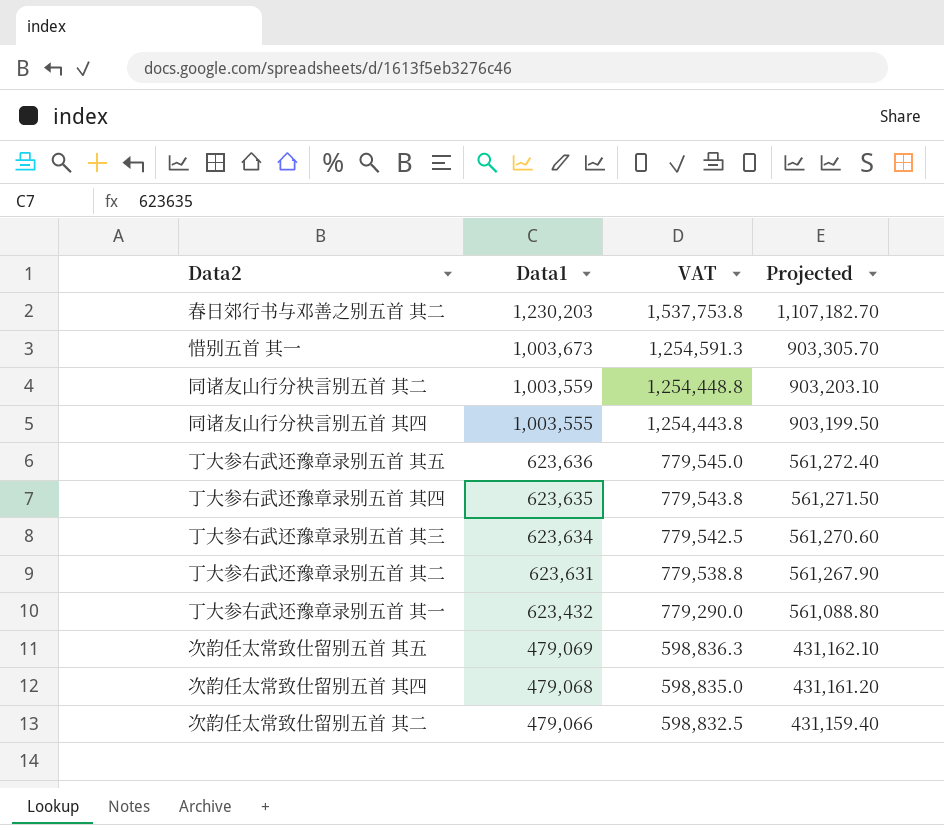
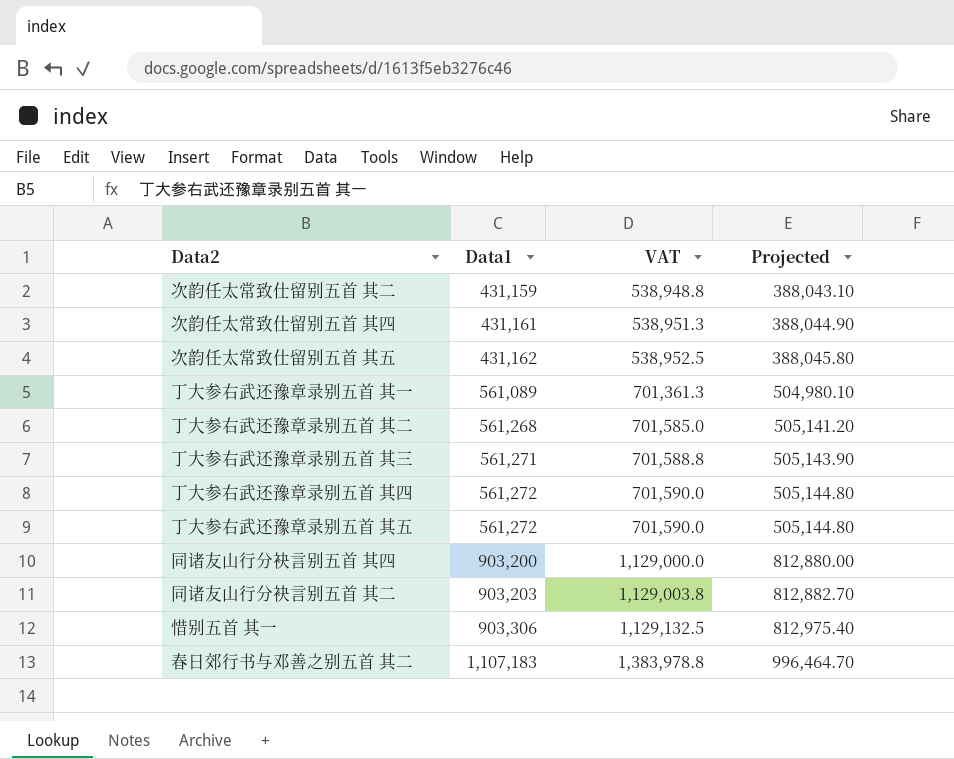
row order: Data1 descending -> Data1 ascending
次韵任太常致仕留别五首 其二 | Data1: 479,066 -> 431,159
次韵任太常致仕留别五首 其二 | VAT: 598,832.5 -> 538,948.8
次韵任太常致仕留别五首 其二 | Projected: 431,159.40 -> 388,043.10
次韵任太常致仕留别五首 其四 | Data1: 479,068 -> 431,161
次韵任太常致仕留别五首 其四 | VAT: 598,835.0 -> 538,951.3
次韵任太常致仕留别五首 其四 | Projected: 431,161.20 -> 388,044.90
次韵任太常致仕留别五首 其五 | Data1: 479,069 -> 431,162
次韵任太常致仕留别五首 其五 | VAT: 598,836.3 -> 538,952.5
次韵任太常致仕留别五首 其五 | Projected: 431,162.10 -> 388,045.80
丁大参右武还豫章录别五首 其一 | Data1: 623,432 -> 561,089
丁大参右武还豫章录别五首 其一 | VAT: 779,290.0 -> 701,361.3
丁大参右武还豫章录别五首 其一 | Projected: 561,088.80 -> 504,980.10
丁大参右武还豫章录别五首 其二 | Data1: 623,631 -> 561,268
丁大参右武还豫章录别五首 其二 | VAT: 779,538.8 -> 701,585.0
丁大参右武还豫章录别五首 其二 | Projected: 561,267.90 -> 505,141.20
丁大参右武还豫章录别五首 其三 | Data1: 623,634 -> 561,271
丁大参右武还豫章录别五首 其三 | VAT: 779,542.5 -> 701,588.8
丁大参右武还豫章录别五首 其三 | Projected: 561,270.60 -> 505,143.90
丁大参右武还豫章录别五首 其四 | Data1: 623,635 -> 561,272
丁大参右武还豫章录别五首 其四 | VAT: 779,543.8 -> 701,590.0
丁大参右武还豫章录别五首 其四 | Projected: 561,271.50 -> 505,144.80
丁大参右武还豫章录别五首 其五 | Data1: 623,636 -> 561,272
丁大参右武还豫章录别五首 其五 | VAT: 779,545.0 -> 701,590.0
丁大参右武还豫章录别五首 其五 | Projected: 561,272.40 -> 505,144.80
同诸友山行分袂言别五首 其四 | Data1: 1,003,555 -> 903,200
同诸友山行分袂言别五首 其四 | VAT: 1,254,443.8 -> 1,129,000.0
同诸友山行分袂言别五首 其四 | Projected: 903,199.50 -> 812,880.00
同诸友山行分袂言别五首 其二 | Data1: 1,003,559 -> 903,203
同诸友山行分袂言别五首 其二 | VAT: 1,254,448.8 -> 1,129,003.8
同诸友山行分袂言别五首 其二 | Projected: 903,203.10 -> 812,882.70
惜别五首 其一 | Data1: 1,003,673 -> 903,306
惜别五首 其一 | VAT: 1,254,591.3 -> 1,129,132.5
惜别五首 其一 | Projected: 903,305.70 -> 812,975.40
春日郊行书与邓善之别五首 其二 | Data1: 1,230,203 -> 1,107,183
春日郊行书与邓善之别五首 其二 | VAT: 1,537,753.8 -> 1,383,978.8
春日郊行书与邓善之别五首 其二 | Projected: 1,107,182.70 -> 996,464.70

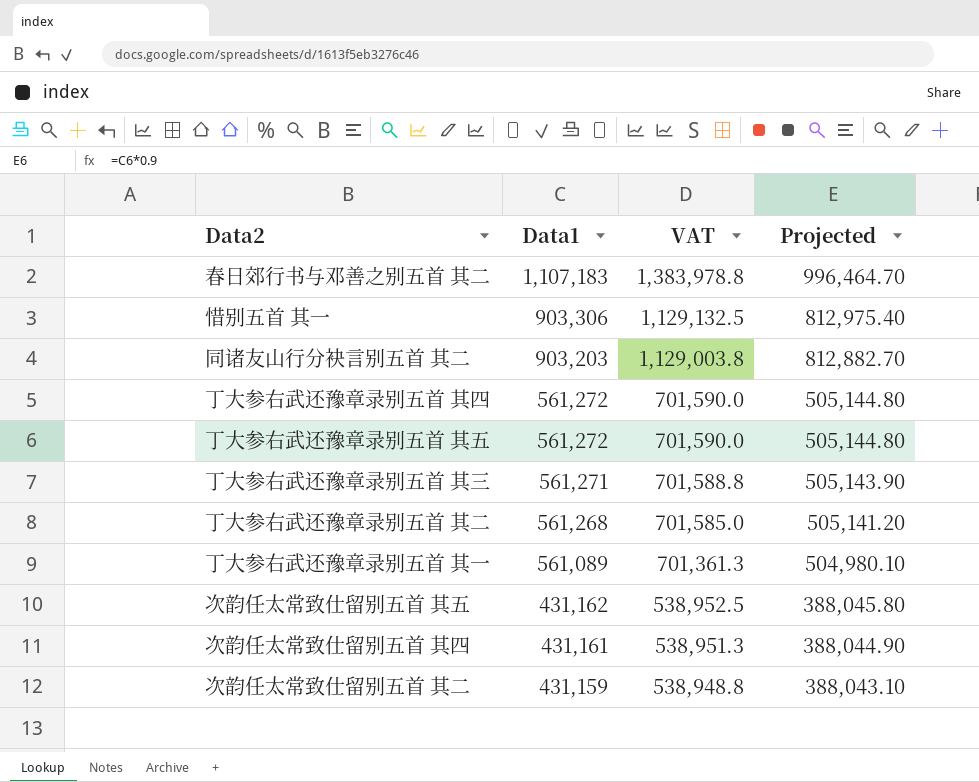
row order: Data1 ascending -> Data1 descending
row 同诸友山行分袂言别五首 其四: 903,200 | 1,129,000.0 | 812,880.00 -> none

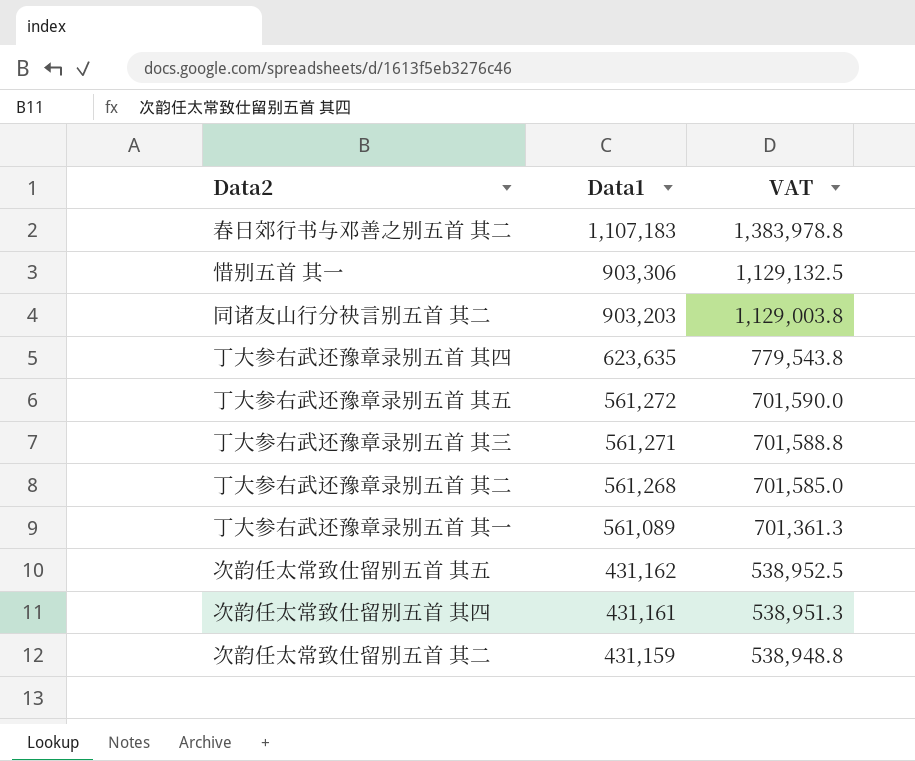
column Projected | formula: [Data1] * 0.9 -> none
丁大参右武还豫章录别五首 其四 | Data1: 561,272 -> 623,635
丁大参右武还豫章录别五首 其四 | VAT: 701,590.0 -> 779,543.8

